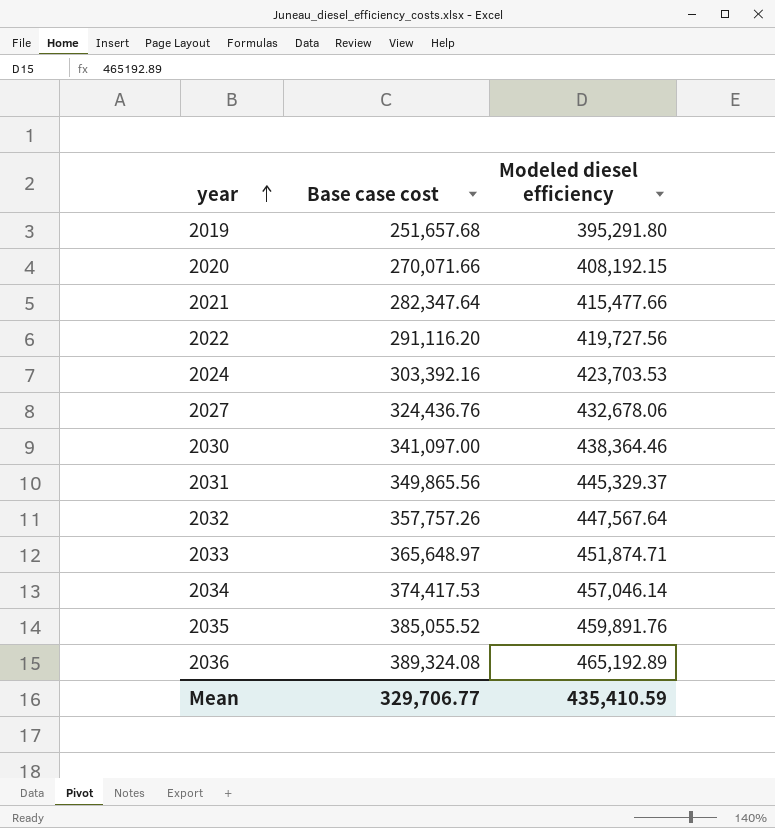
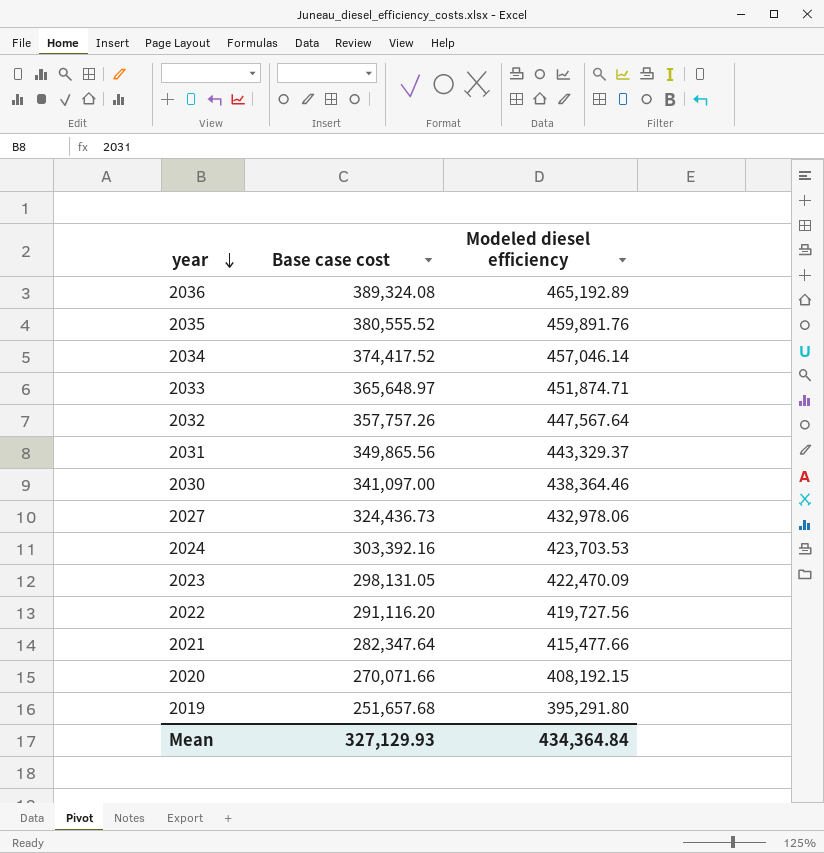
row order: year ascending -> year descending
2035 | Base case cost: 385,055.52 -> 380,555.52
2034 | Base case cost: 374,417.53 -> 374,417.52
2031 | Modeled diesel efficiency: 445,329.37 -> 443,329.37
2027 | Base case cost: 324,436.76 -> 324,436.73
2027 | Modeled diesel efficiency: 432,678.06 -> 432,978.06
row 2023: none -> 298,131.05 | 422,470.09
Mean | Base case cost: 329,706.77 -> 327,129.93
Mean | Modeled diesel efficiency: 435,410.59 -> 434,364.84

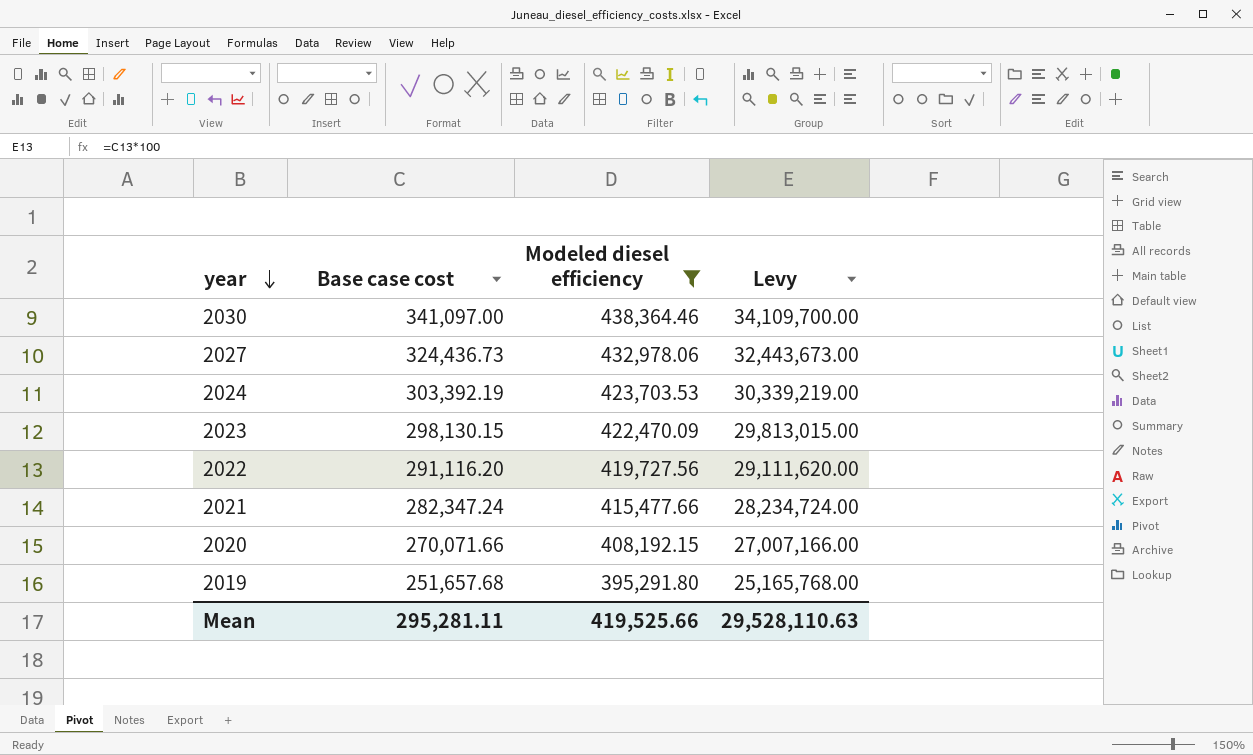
filter: none -> Modeled diesel efficiency <= 438,364.46
column Levy | formula: none -> [Base case cost] * 100
2024 | Base case cost: 303,392.16 -> 303,392.19
2023 | Base case cost: 298,131.05 -> 298,130.15
2021 | Base case cost: 282,347.64 -> 282,347.24
Mean | Base case cost: 327,129.93 -> 295,281.11
Mean | Modeled diesel efficiency: 434,364.84 -> 419,525.66

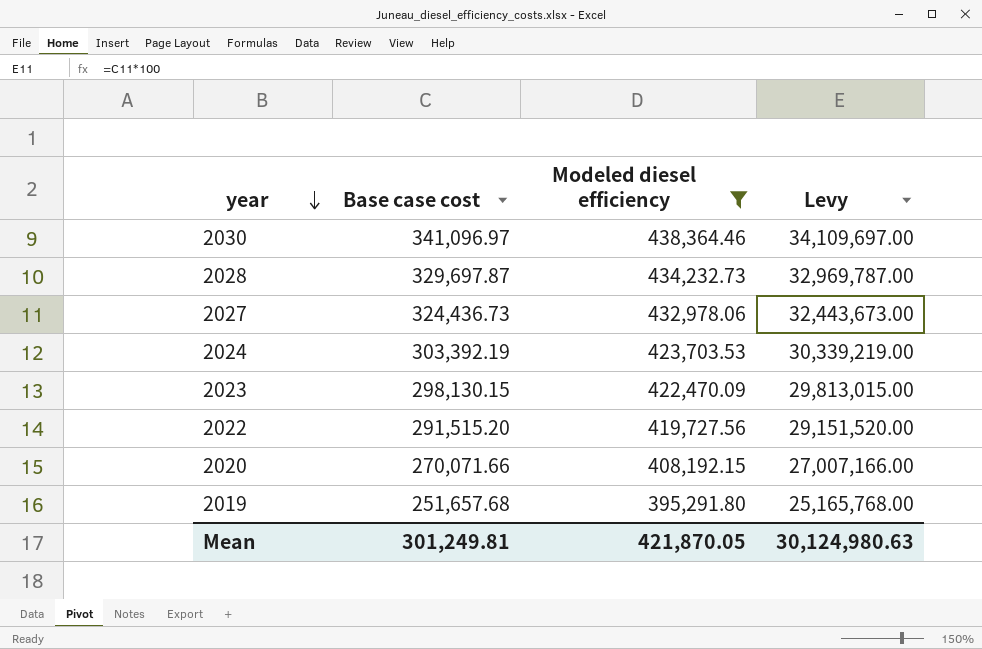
row 2021: 282,347.24 | 415,477.66 | 28,234,724.00 -> none
2030 | Base case cost: 341,097.00 -> 341,096.97
2030 | Levy: 34,109,700.00 -> 34,109,697.00
row 2028: none -> 329,697.87 | 434,232.73 | 32,969,787.00
2022 | Base case cost: 291,116.20 -> 291,515.20
2022 | Levy: 29,111,620.00 -> 29,151,520.00
Mean | Base case cost: 295,281.11 -> 301,249.81
Mean | Modeled diesel efficiency: 419,525.66 -> 421,870.05
Mean | Levy: 29,528,110.63 -> 30,124,980.63

